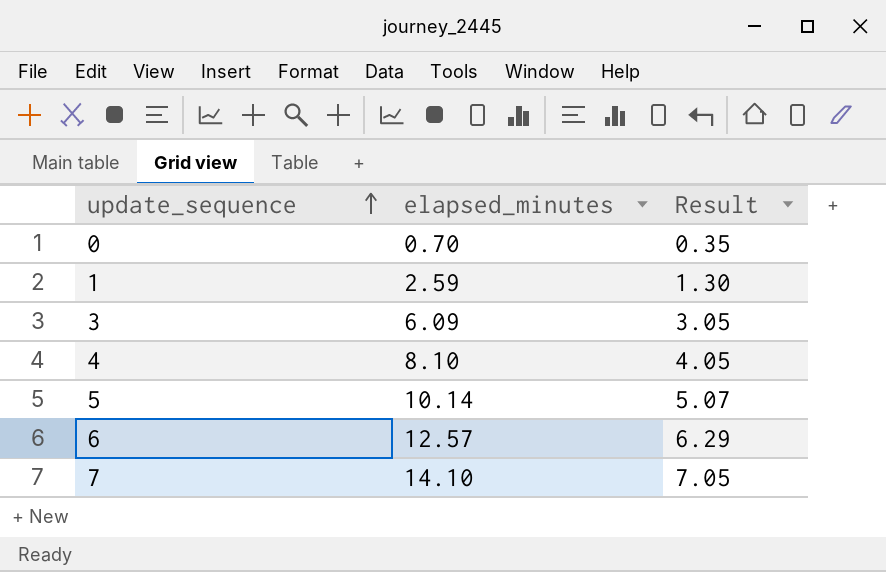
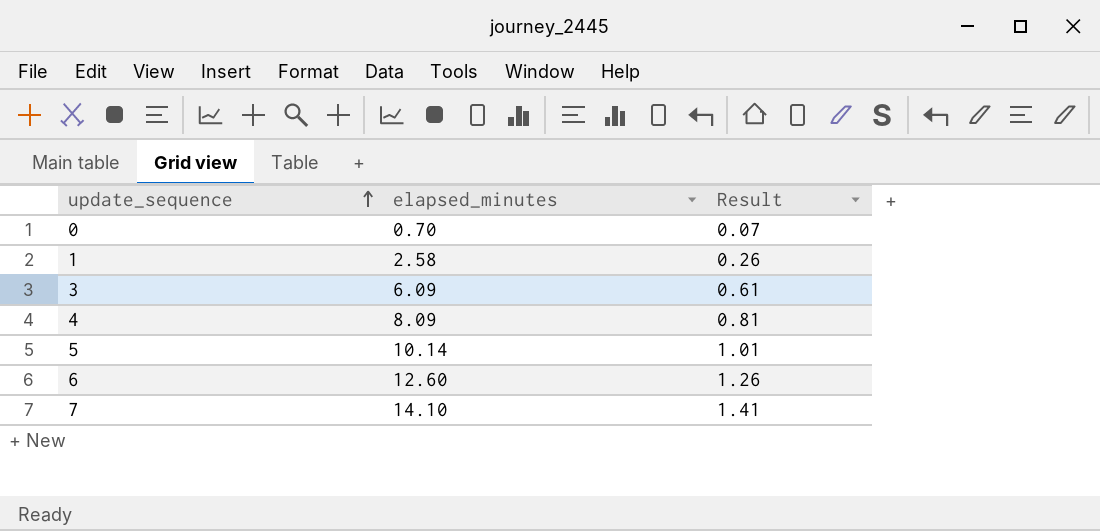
column Result | formula: [elapsed_minutes] * 0.5 -> [elapsed_minutes] * 0.1
1 | elapsed_minutes: 2.59 -> 2.58
4 | elapsed_minutes: 8.10 -> 8.09
6 | elapsed_minutes: 12.57 -> 12.60

